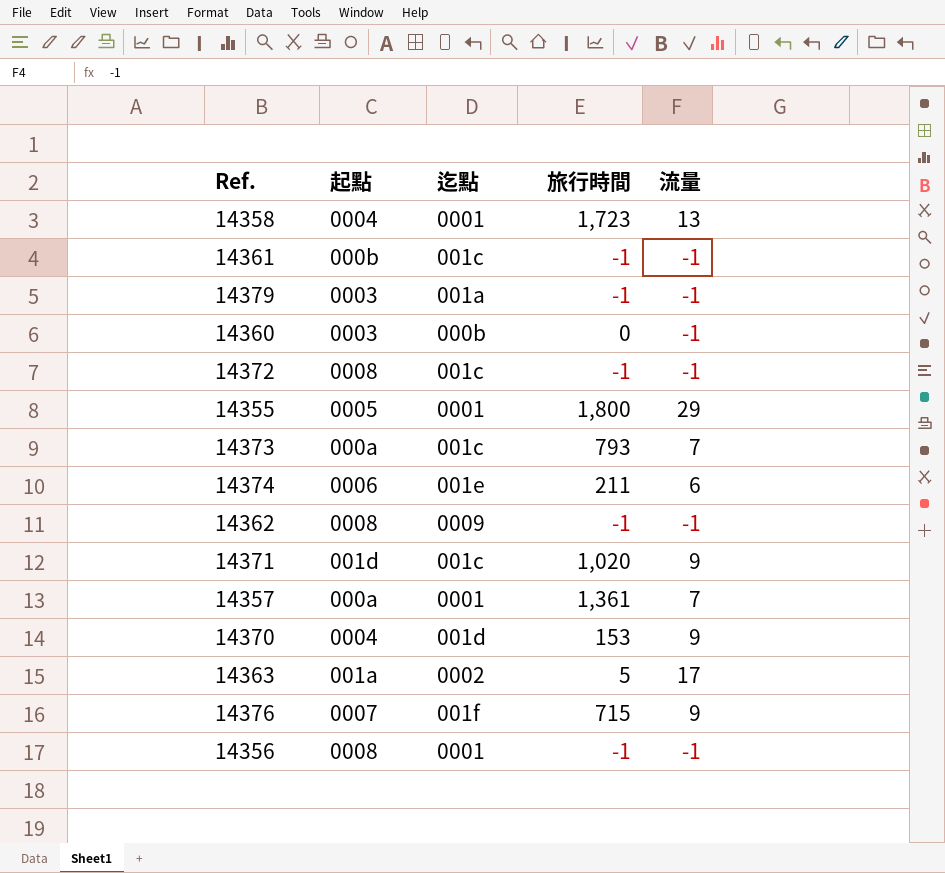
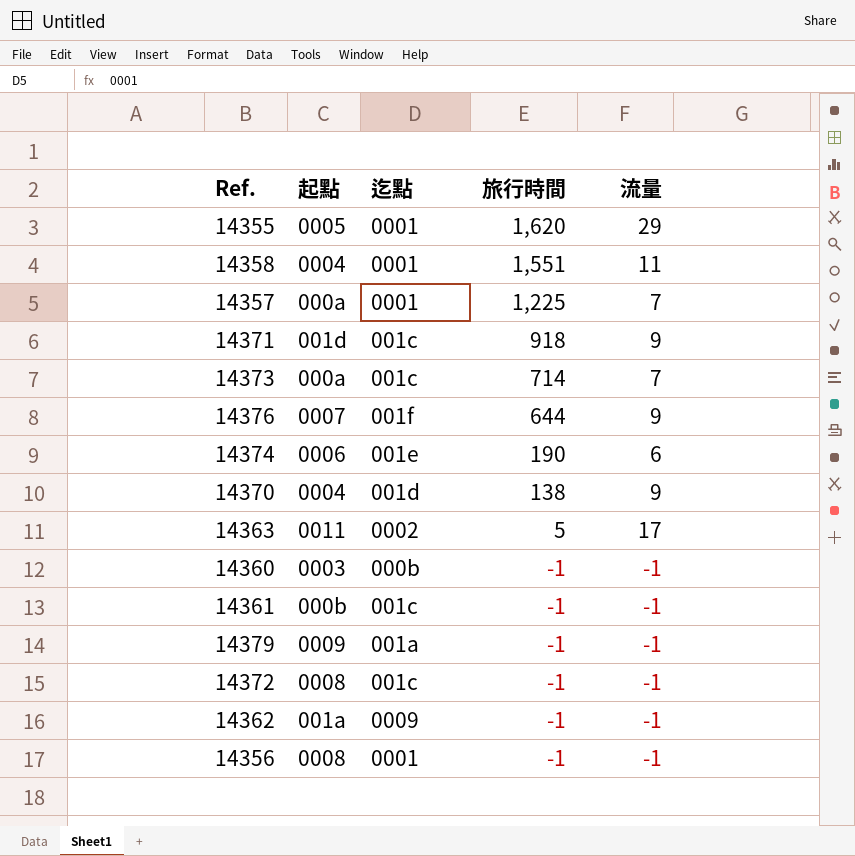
row order: none -> 旅行時間 descending
14355 | 旅行時間: 1,800 -> 1,620
14358 | 旅行時間: 1,723 -> 1,551
14358 | 流量: 13 -> 11
14357 | 旅行時間: 1,361 -> 1,225
14371 | 旅行時間: 1,020 -> 918
14373 | 旅行時間: 793 -> 714
14376 | 旅行時間: 715 -> 644
14374 | 旅行時間: 211 -> 190
14370 | 旅行時間: 153 -> 138
14363 | 起點: 001a -> 0011
14360 | 旅行時間: 0 -> -1
14379 | 起點: 0003 -> 0009
14362 | 起點: 0008 -> 001a

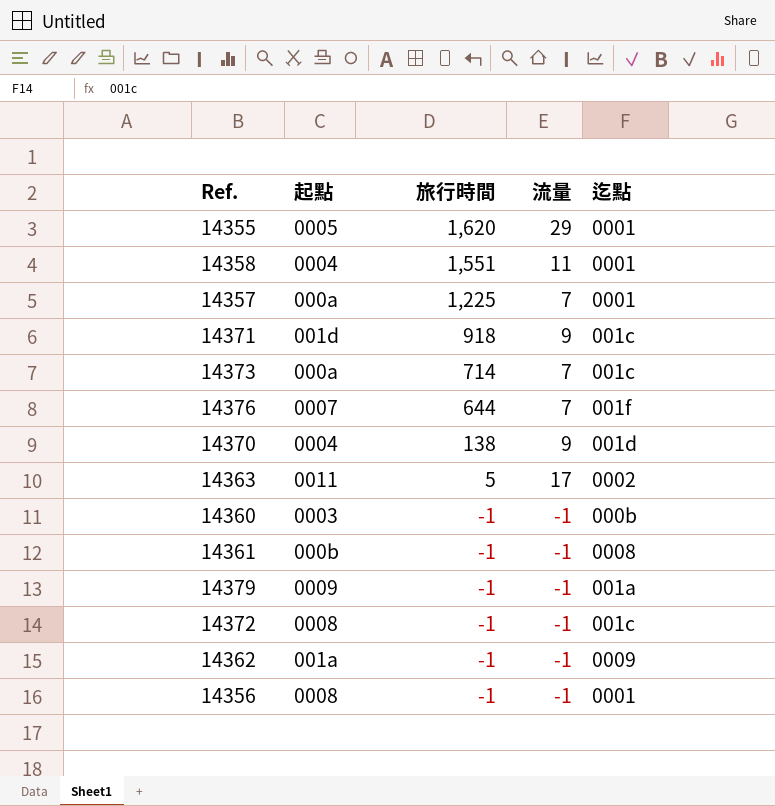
column 迄點 | position: 3 -> 5
row 14374: 0006 | 001e | 190 | 6 -> none
14376 | 流量: 9 -> 7
14361 | 迄點: 001c -> 0008

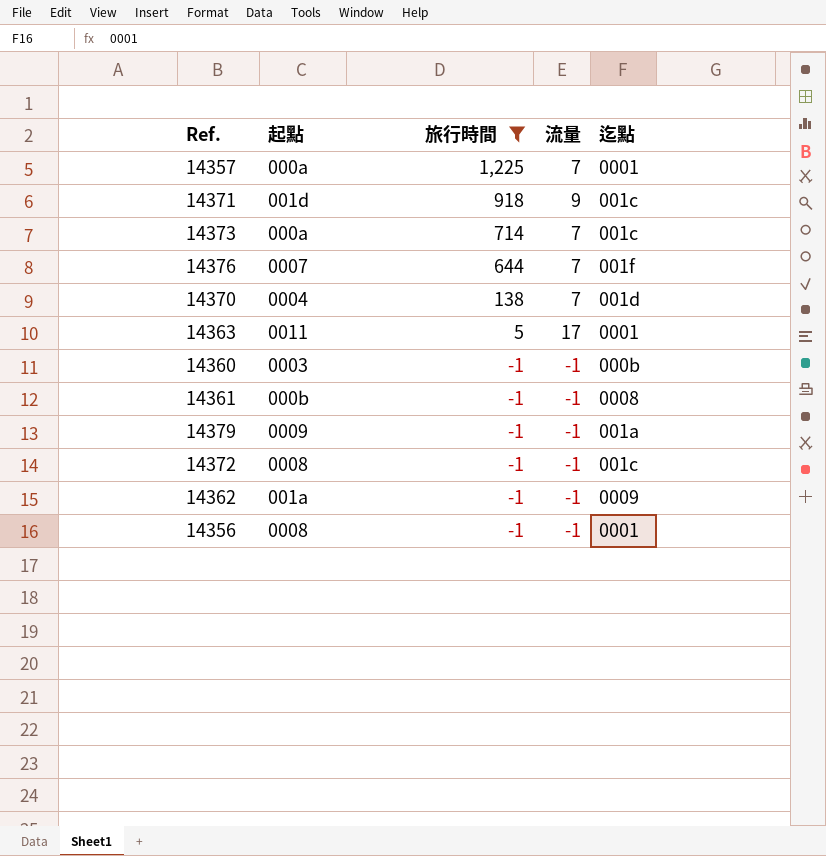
filter: none -> 旅行時間 <= 1,225
14370 | 流量: 9 -> 7
14363 | 迄點: 0002 -> 0001

